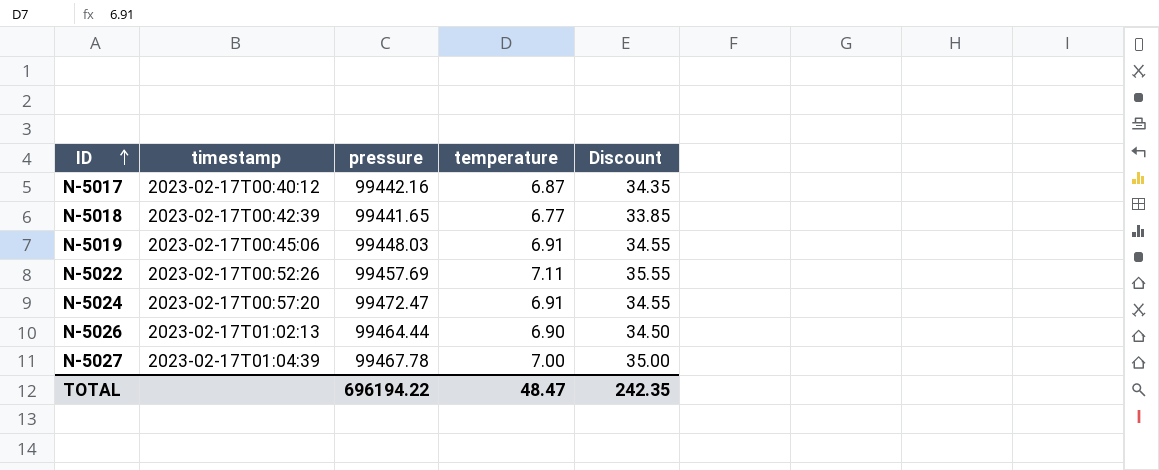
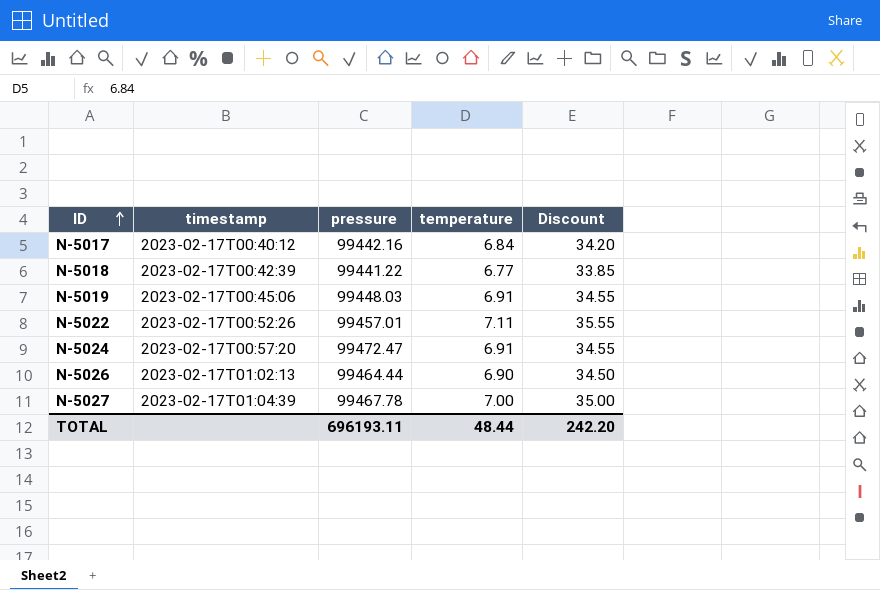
N-5017 | temperature: 6.87 -> 6.84
N-5017 | Discount: 34.35 -> 34.20
N-5018 | pressure: 99441.65 -> 99441.22
N-5022 | pressure: 99457.69 -> 99457.01
TOTAL | pressure: 696194.22 -> 696193.11
TOTAL | temperature: 48.47 -> 48.44
TOTAL | Discount: 242.35 -> 242.20

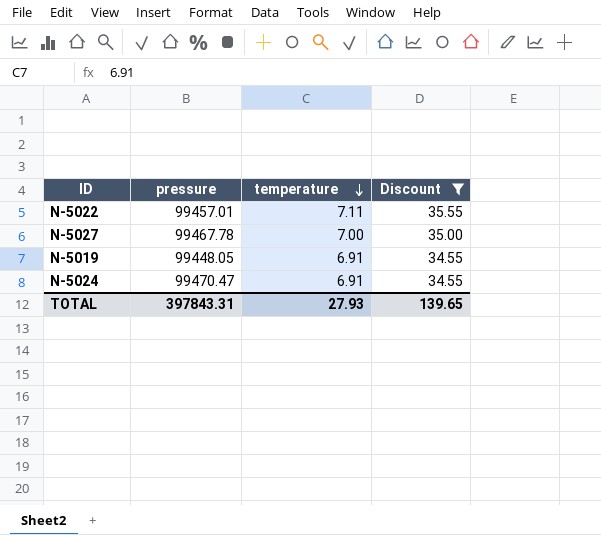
filter: none -> Discount >= 34.55
row order: ID ascending -> temperature descending
column timestamp | position: 2 -> none
N-5019 | pressure: 99448.03 -> 99448.05
N-5024 | pressure: 99472.47 -> 99470.47
TOTAL | pressure: 696193.11 -> 397843.31
TOTAL | temperature: 48.44 -> 27.93
TOTAL | Discount: 242.20 -> 139.65

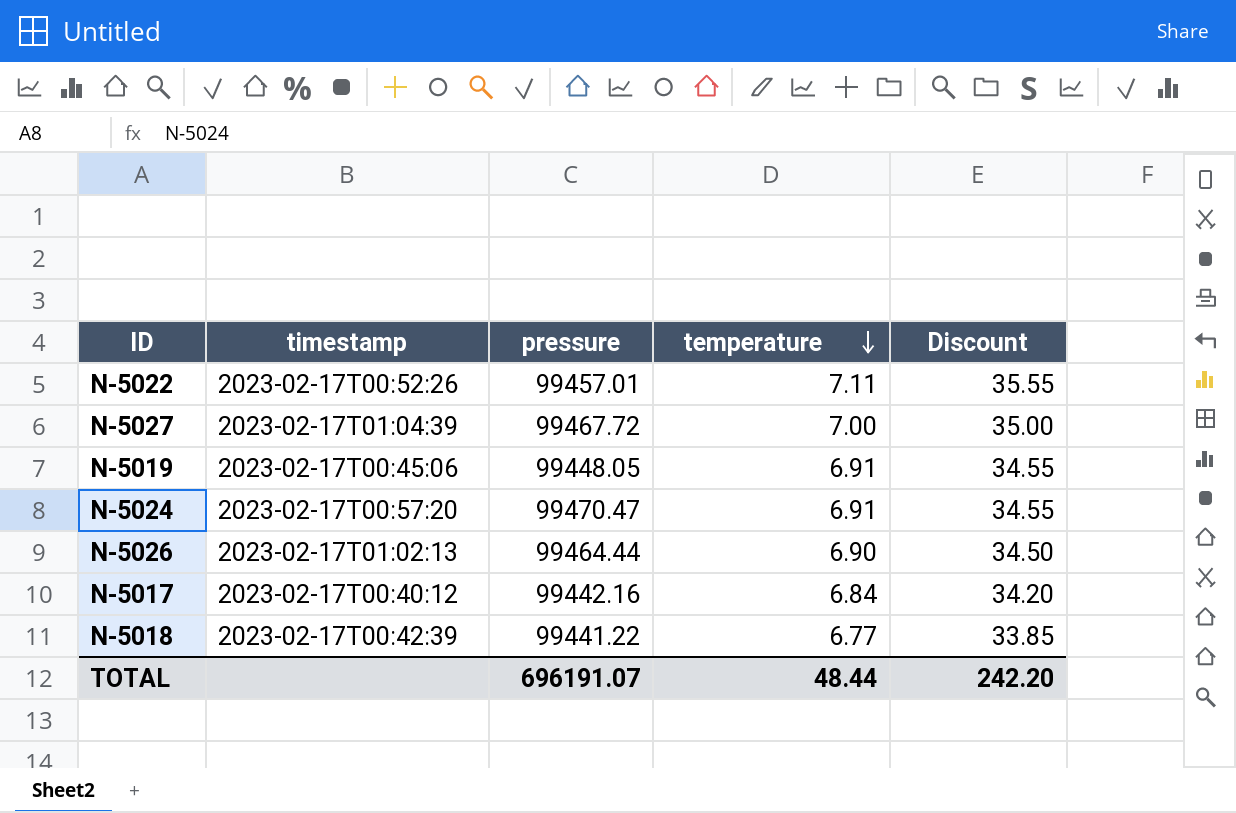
filter: Discount >= 34.55 -> none
column timestamp | position: none -> 2
N-5027 | pressure: 99467.78 -> 99467.72
TOTAL | pressure: 397843.31 -> 696191.07
TOTAL | temperature: 27.93 -> 48.44
TOTAL | Discount: 139.65 -> 242.20

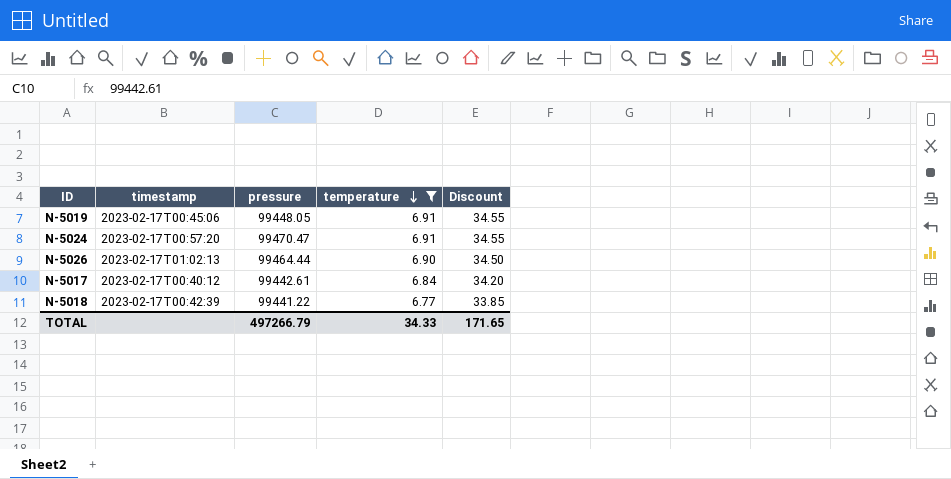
filter: none -> temperature <= 6.91
N-5017 | pressure: 99442.16 -> 99442.61
TOTAL | pressure: 696191.07 -> 497266.79
TOTAL | temperature: 48.44 -> 34.33
TOTAL | Discount: 242.20 -> 171.65

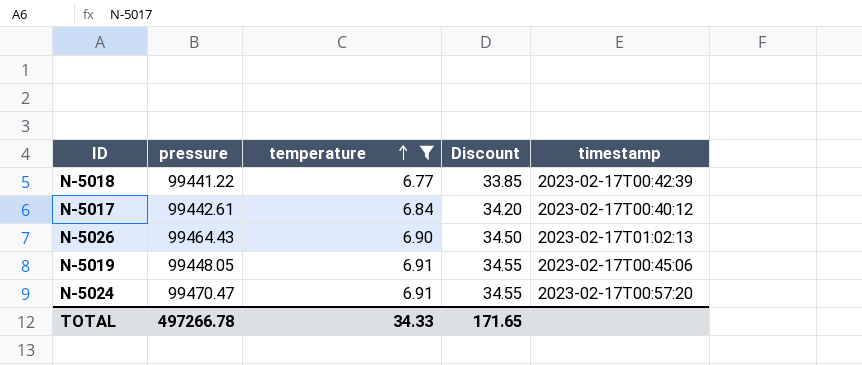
row order: temperature descending -> temperature ascending
column timestamp | position: 2 -> 5
N-5026 | pressure: 99464.44 -> 99464.43
TOTAL | pressure: 497266.79 -> 497266.78

